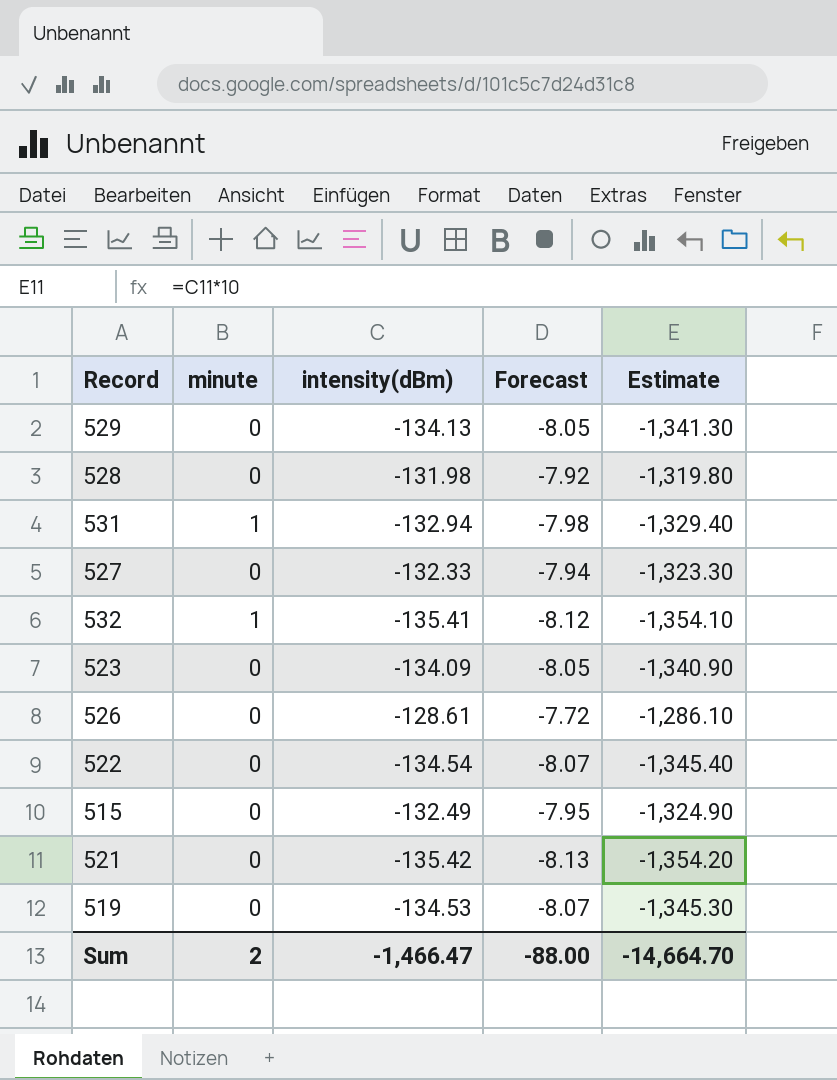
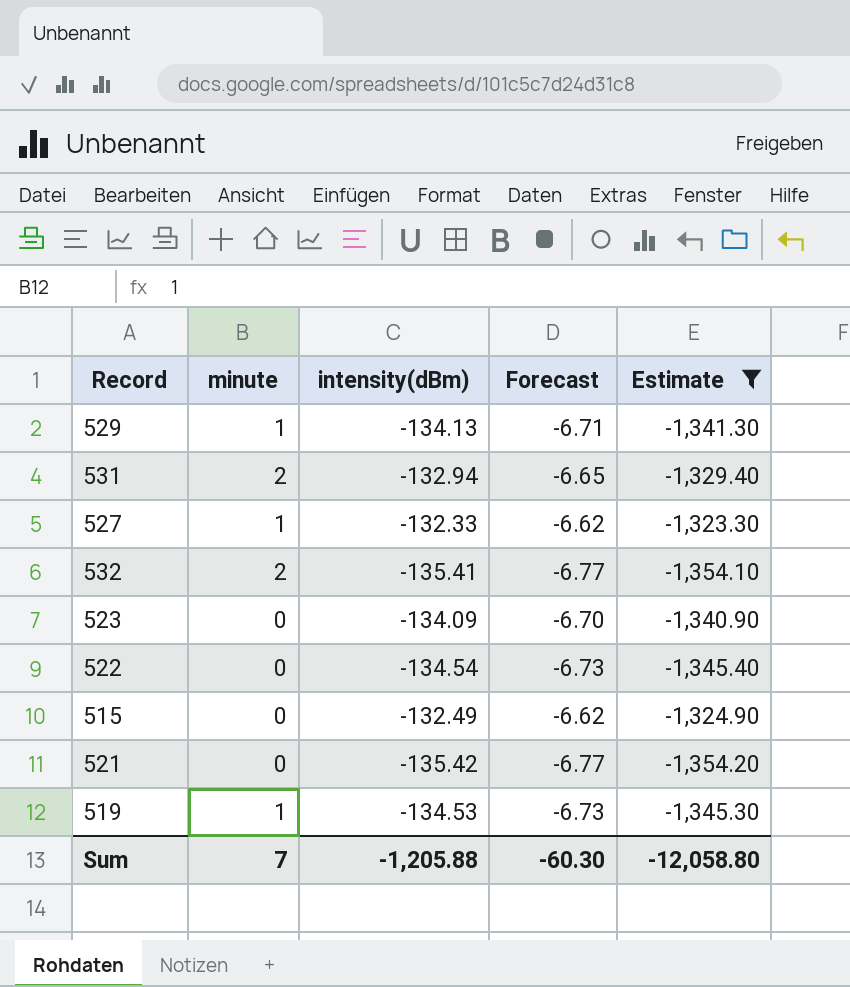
filter: none -> Estimate <= -1,323.30
column Forecast | formula: [intensity(dBm)] * 0.06 -> [intensity(dBm)] * 0.05
529 | minute: 0 -> 1
531 | minute: 1 -> 2
527 | minute: 0 -> 1
532 | minute: 1 -> 2
519 | minute: 0 -> 1
Sum | minute: 2 -> 7
Sum | intensity(dBm): -1,466.47 -> -1,205.88
Sum | Forecast: -88.00 -> -60.30
Sum | Estimate: -14,664.70 -> -12,058.80

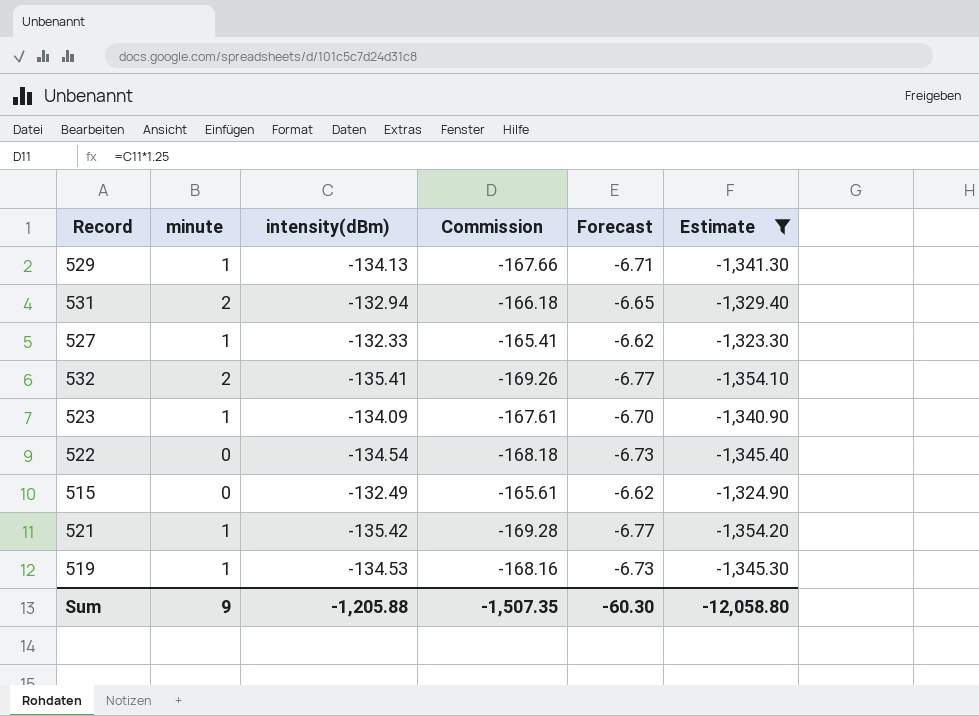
column Commission | formula: none -> [intensity(dBm)] * 1.25
523 | minute: 0 -> 1
521 | minute: 0 -> 1
Sum | minute: 7 -> 9

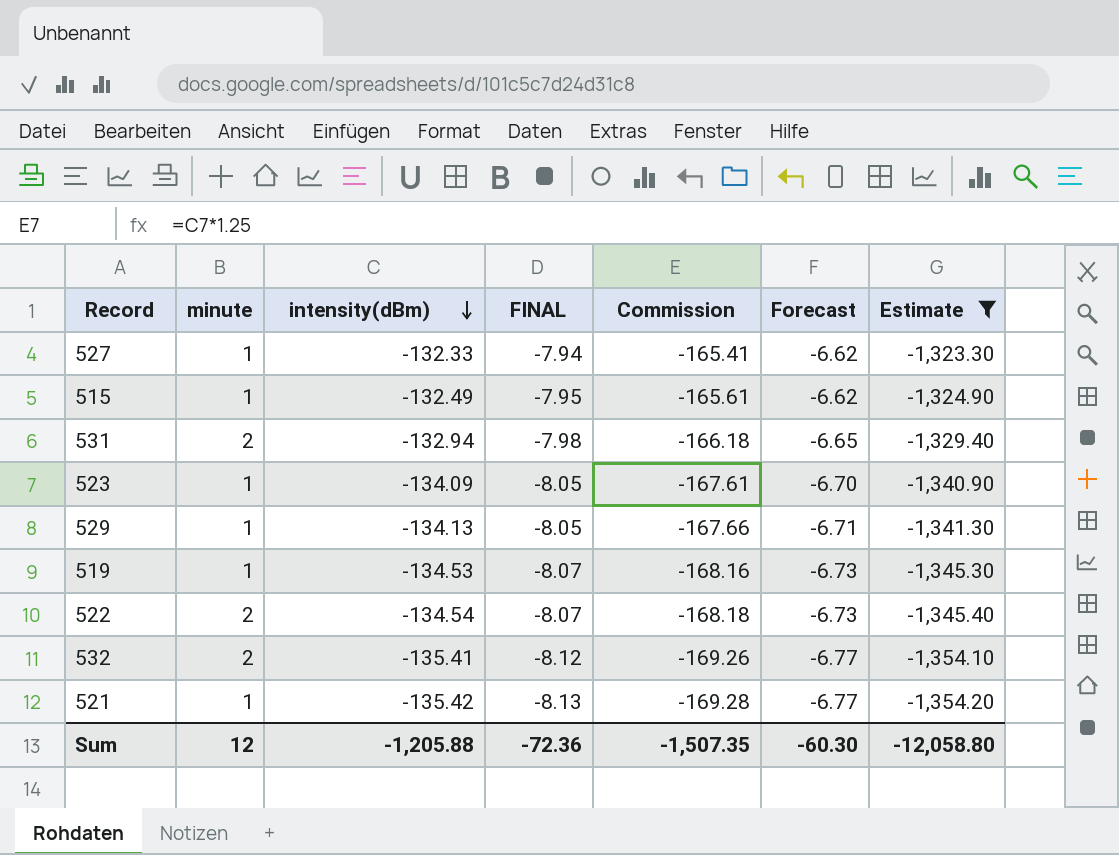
row order: none -> intensity(dBm) descending
column FINAL | formula: none -> [intensity(dBm)] * 0.06
515 | minute: 0 -> 1
522 | minute: 0 -> 2
Sum | minute: 9 -> 12

